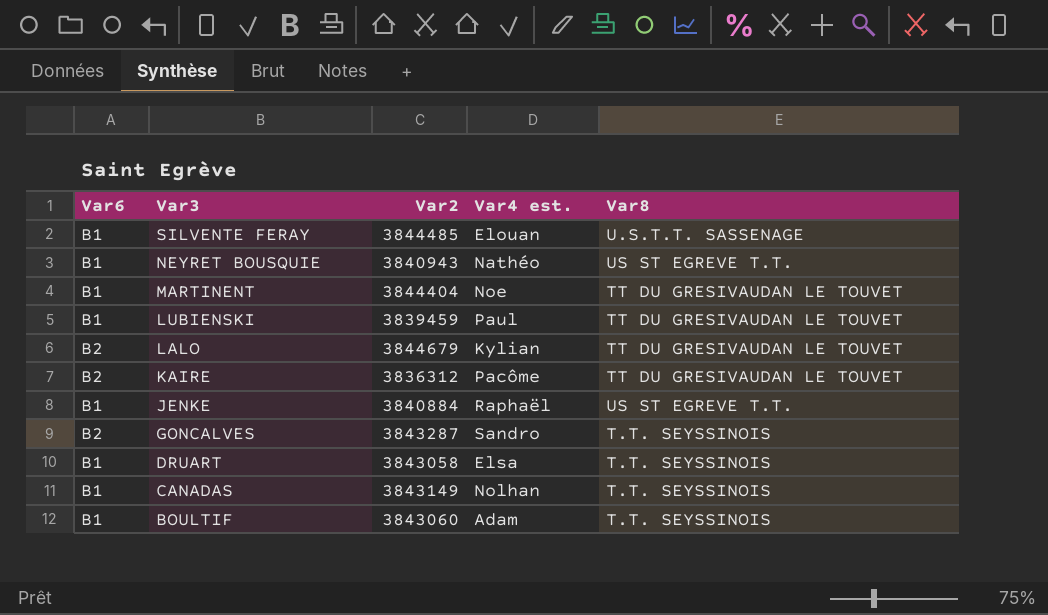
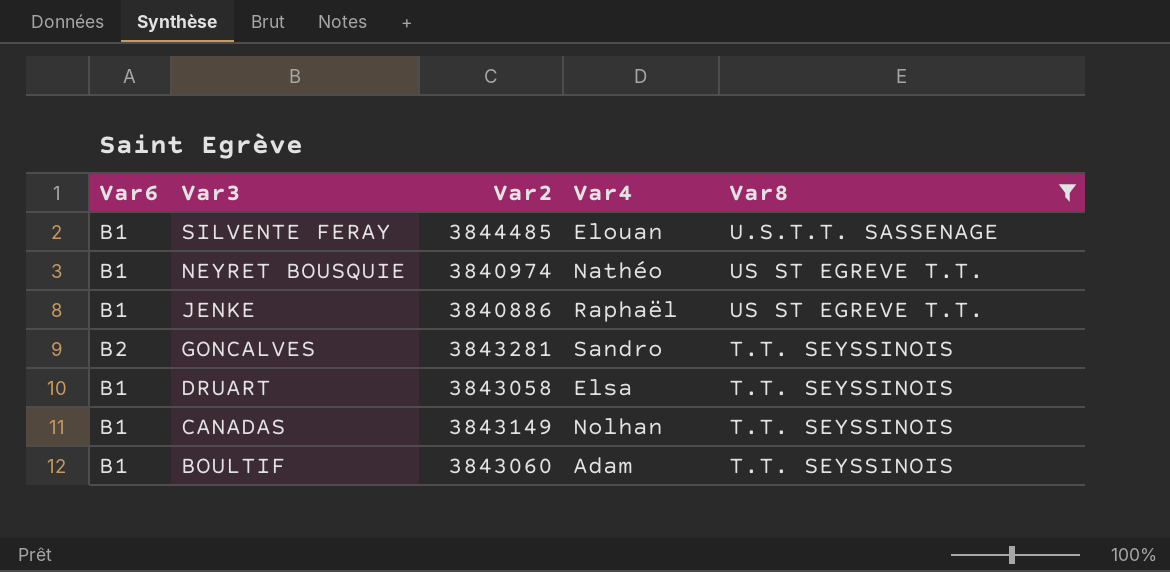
filter: none -> Var8 != TT DU GRESIVAUDAN LE TOUVET
column name: Var4 est. -> Var4
NEYRET BOUSQUIE | Var2: 3840943 -> 3840974
JENKE | Var2: 3840884 -> 3840886
GONCALVES | Var2: 3843287 -> 3843281

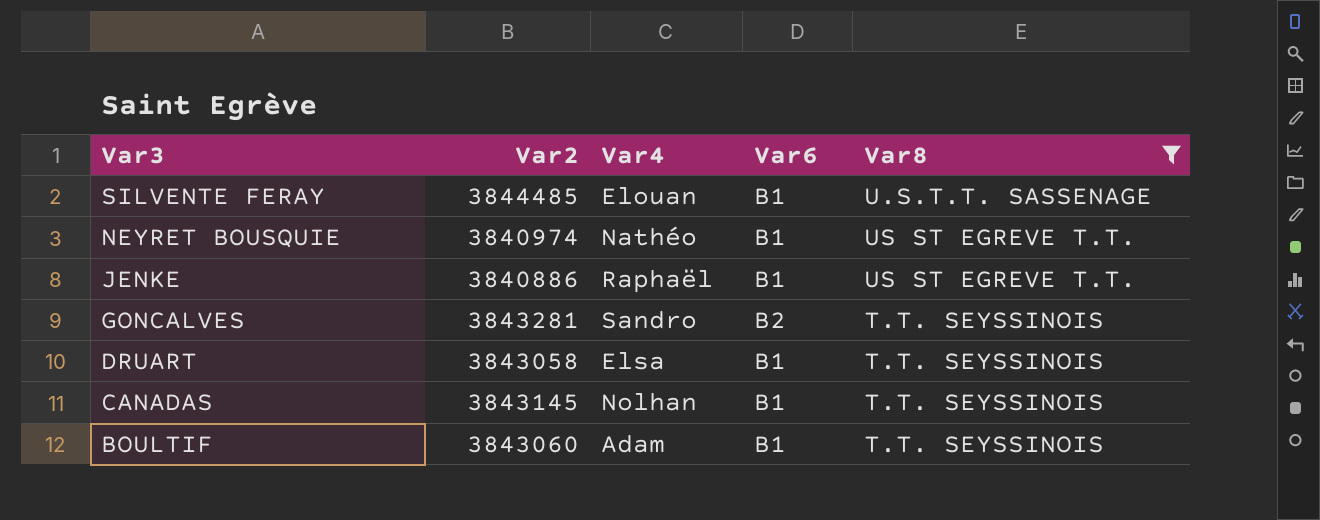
column Var6 | position: 1 -> 4
CANADAS | Var2: 3843149 -> 3843145

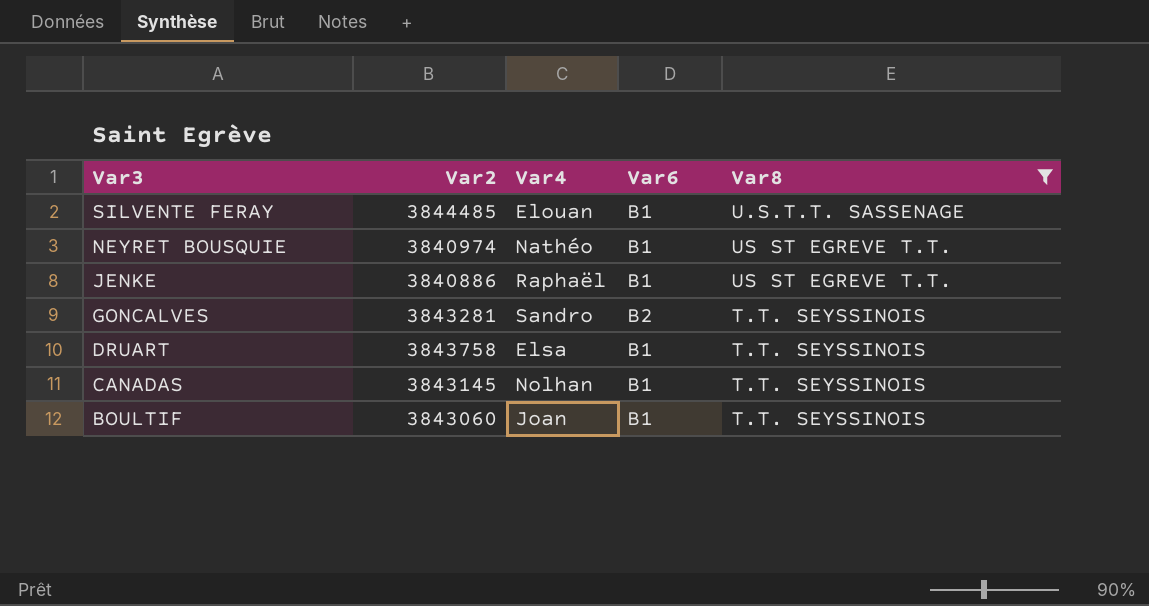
DRUART | Var2: 3843058 -> 3843758
BOULTIF | Var4: Adam -> Joan

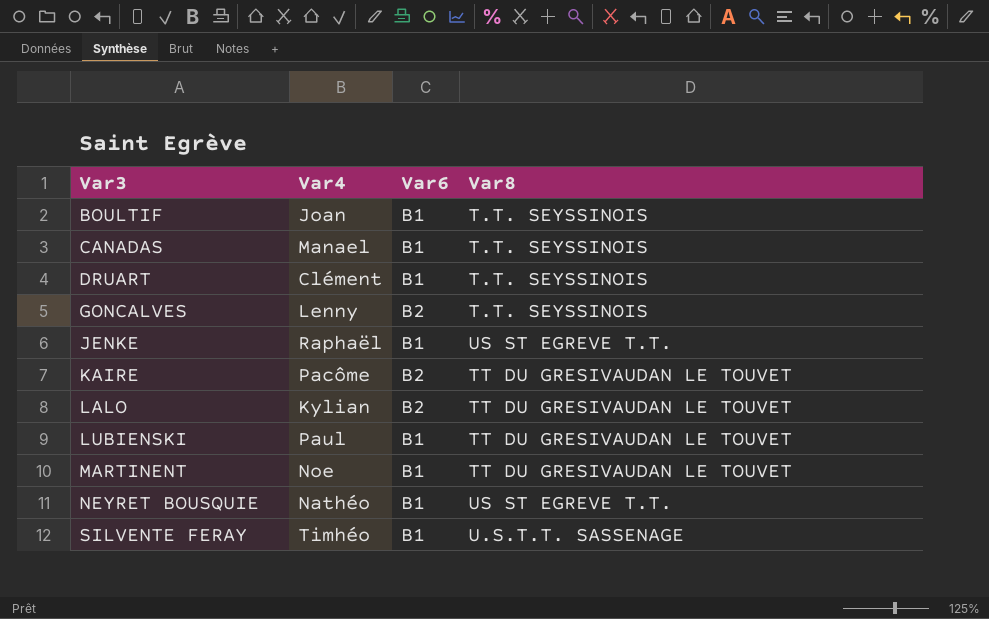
filter: Var8 != TT DU GRESIVAUDAN LE TOUVET -> none
row order: Var3 descending -> Var3 ascending
column Var2 | position: 2 -> none
CANADAS | Var4: Nolhan -> Manael
DRUART | Var4: Elsa -> Clément
GONCALVES | Var4: Sandro -> Lenny
SILVENTE FERAY | Var4: Elouan -> Timhéo

